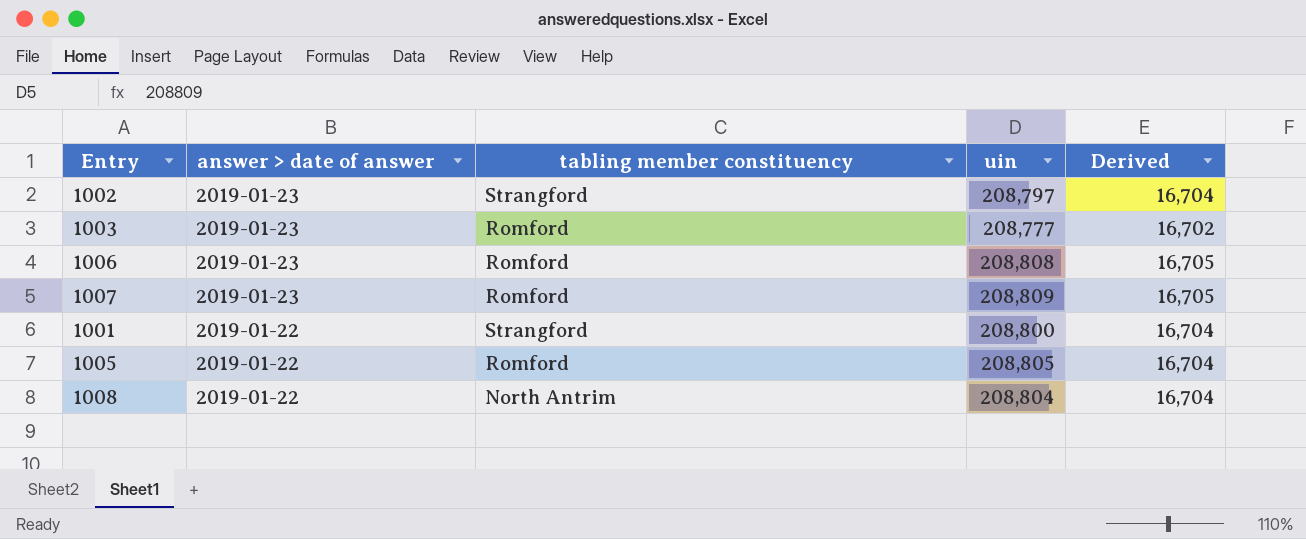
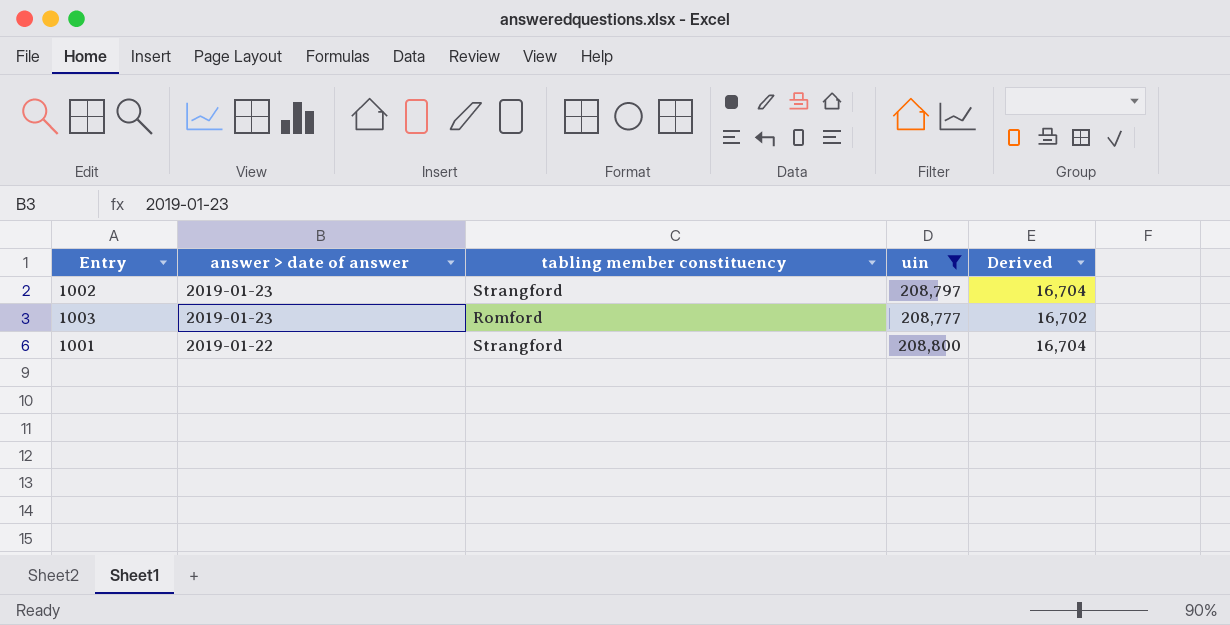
filter: none -> uin <= 208,800

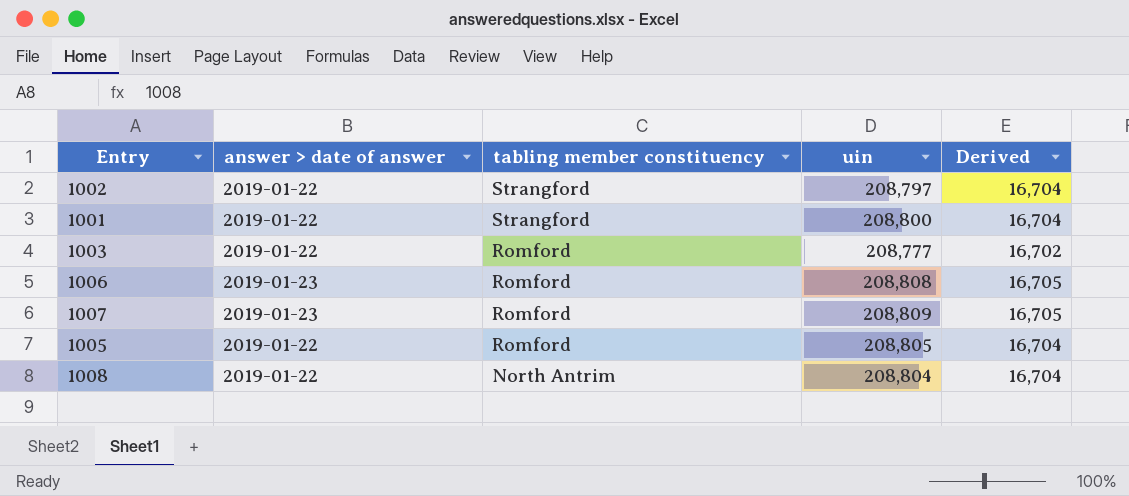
filter: uin <= 208,800 -> none
row order: answer > date of answer descending -> tabling member constituency descending
1002 | answer > date of answer: 2019-01-23 -> 2019-01-22
1003 | answer > date of answer: 2019-01-23 -> 2019-01-22

